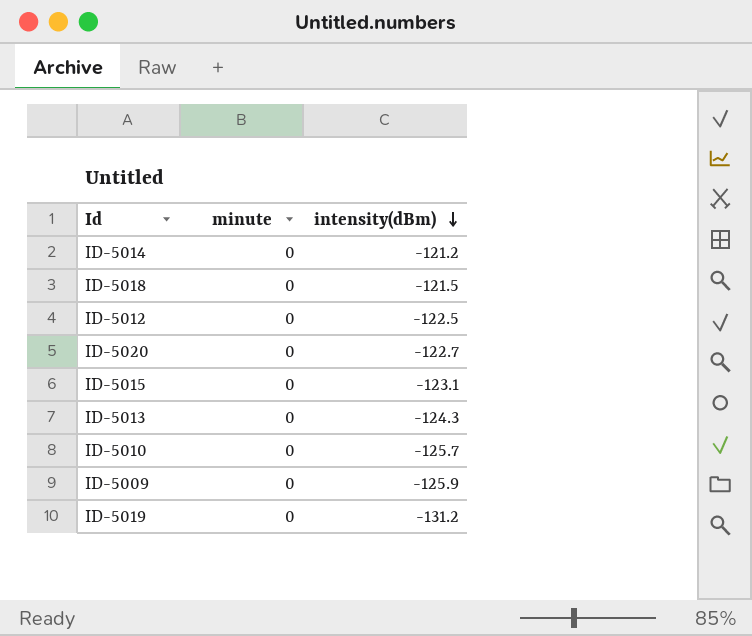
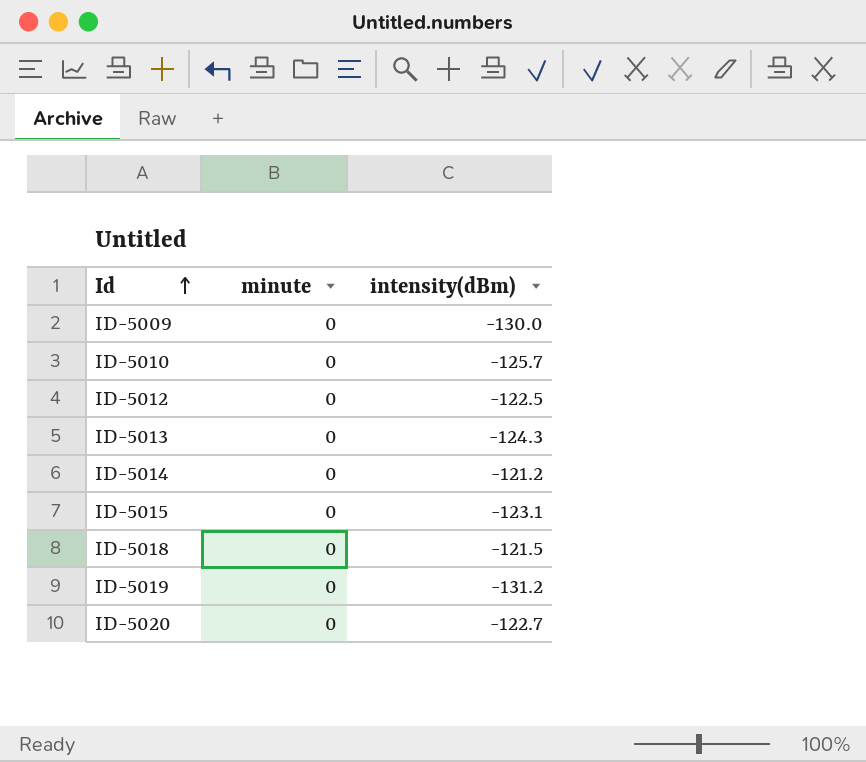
row order: intensity(dBm) descending -> Id ascending
ID-5009 | intensity(dBm): -125.9 -> -130.0

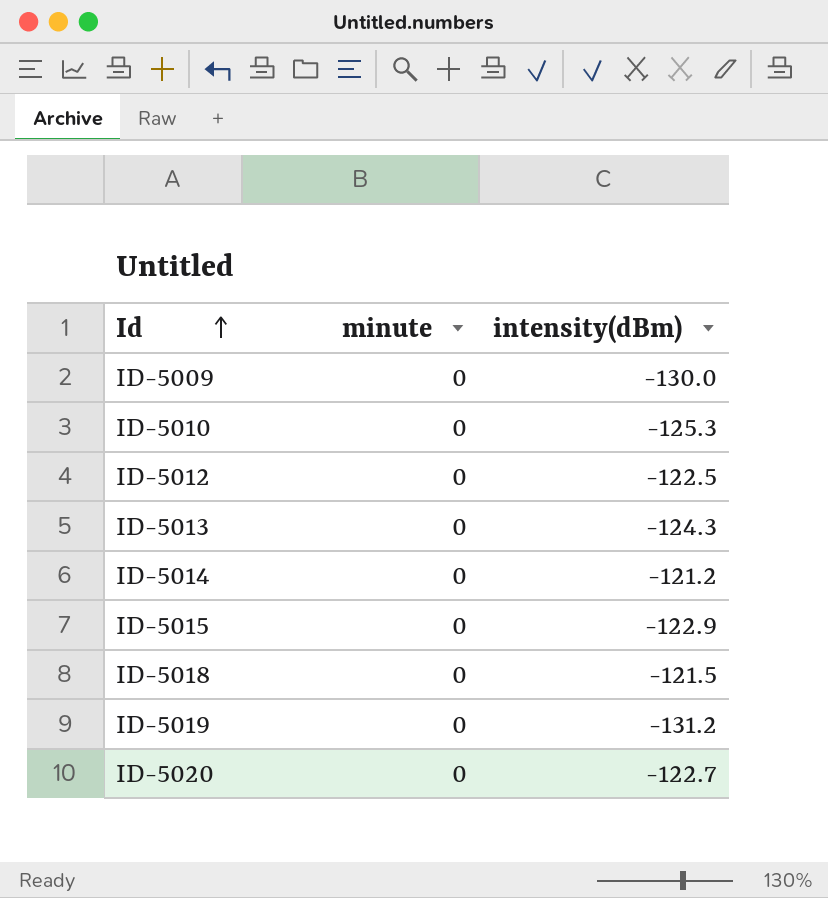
ID-5010 | intensity(dBm): -125.7 -> -125.3
ID-5015 | intensity(dBm): -123.1 -> -122.9

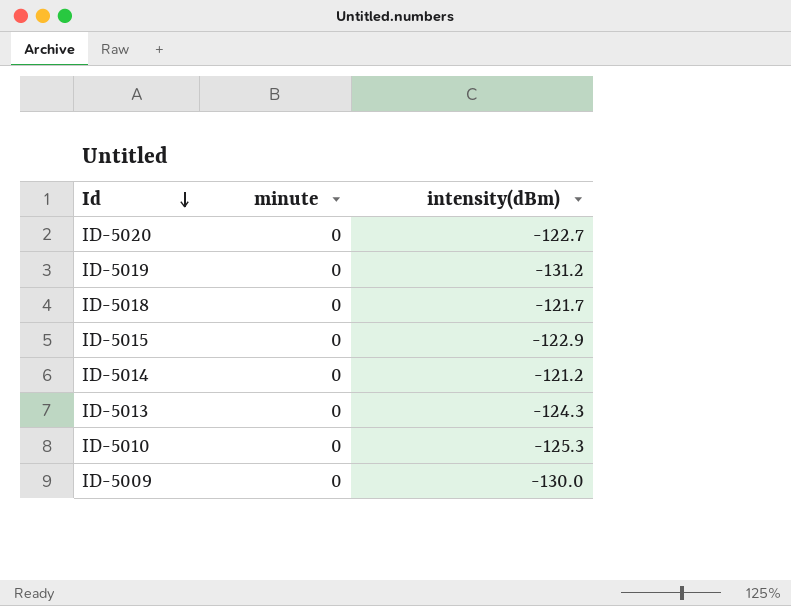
row order: Id ascending -> Id descending
row ID-5012: 0 | -122.5 -> none
ID-5018 | intensity(dBm): -121.5 -> -121.7

